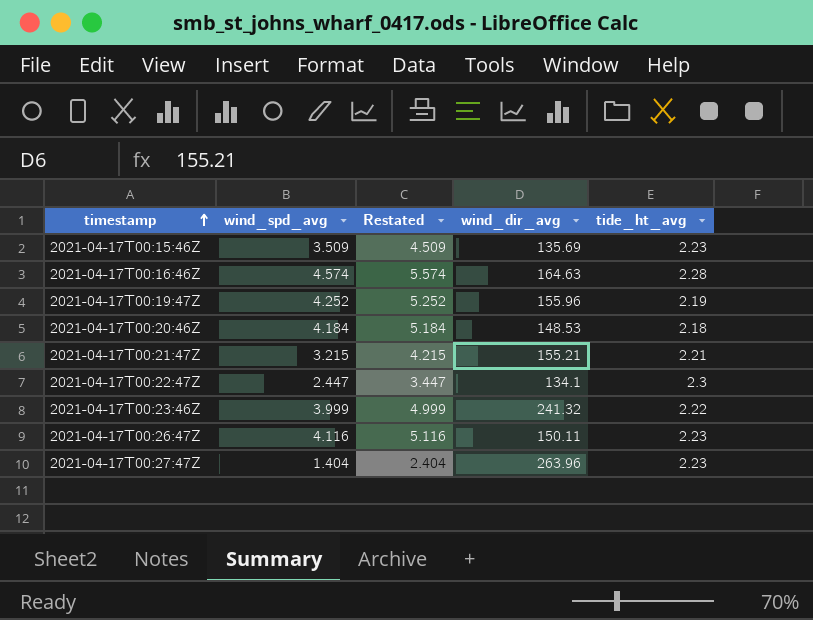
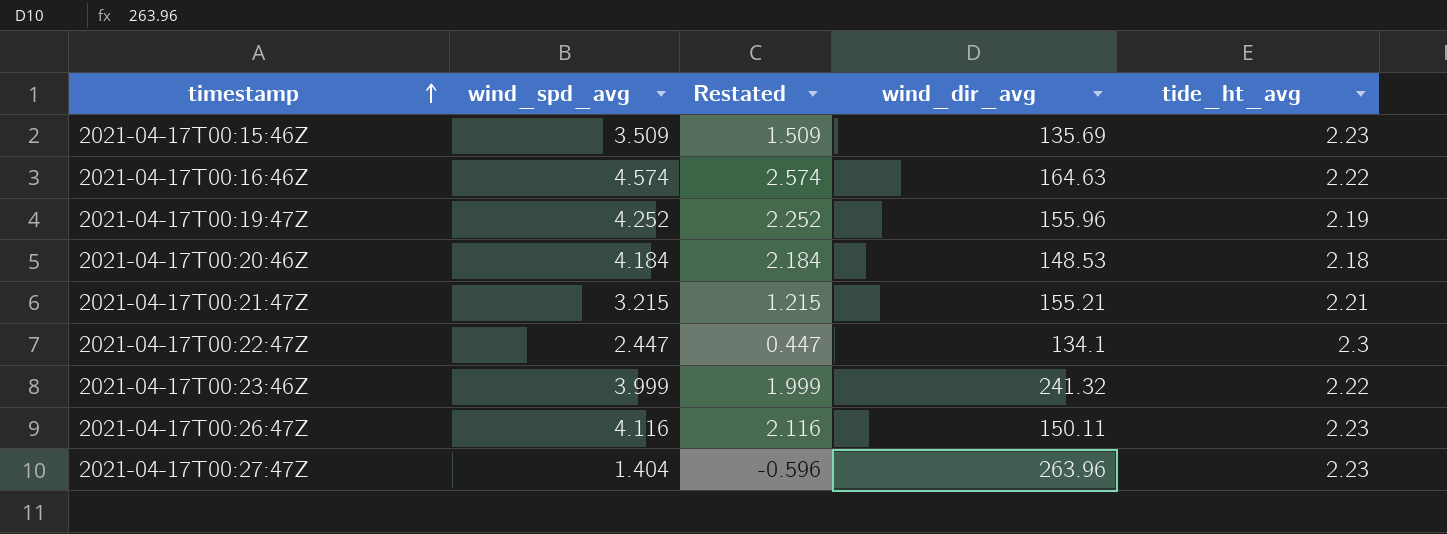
column Restated | formula: [wind_spd_avg] + 1 -> [wind_spd_avg] - 2
2021-04-17T00:16:46Z | tide_ht_avg: 2.28 -> 2.22

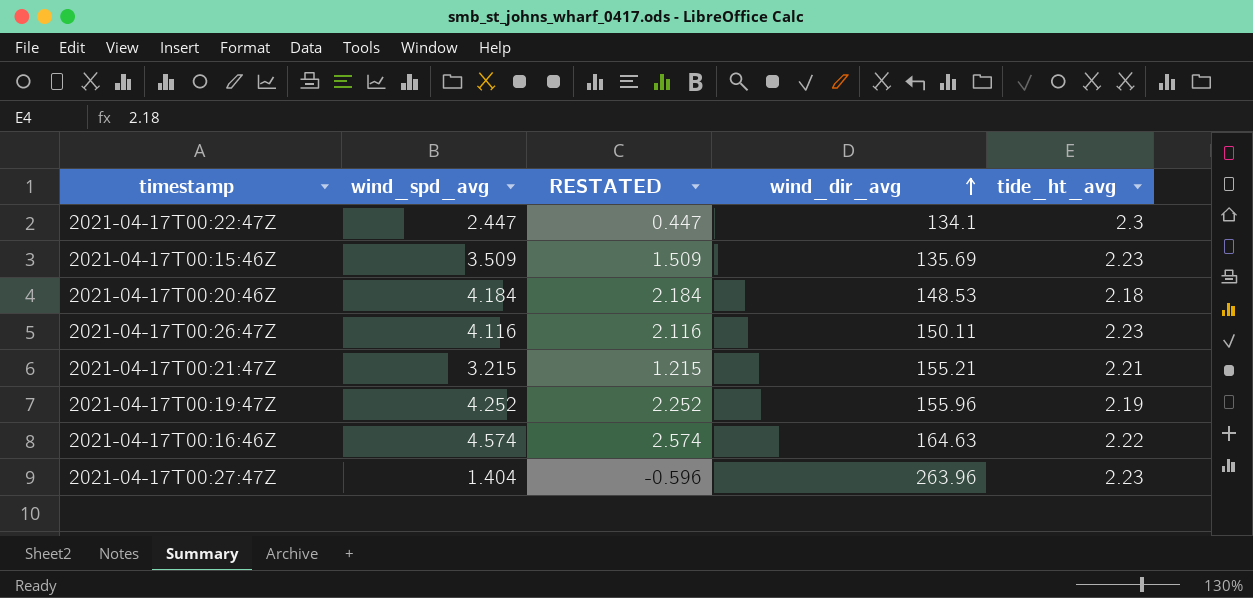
row order: timestamp ascending -> wind_dir_avg ascending
column name: Restated -> RESTATED
row 2021-04-17T00:23:46Z: 3.999 | 1.999 | 241.32 | 2.22 -> none

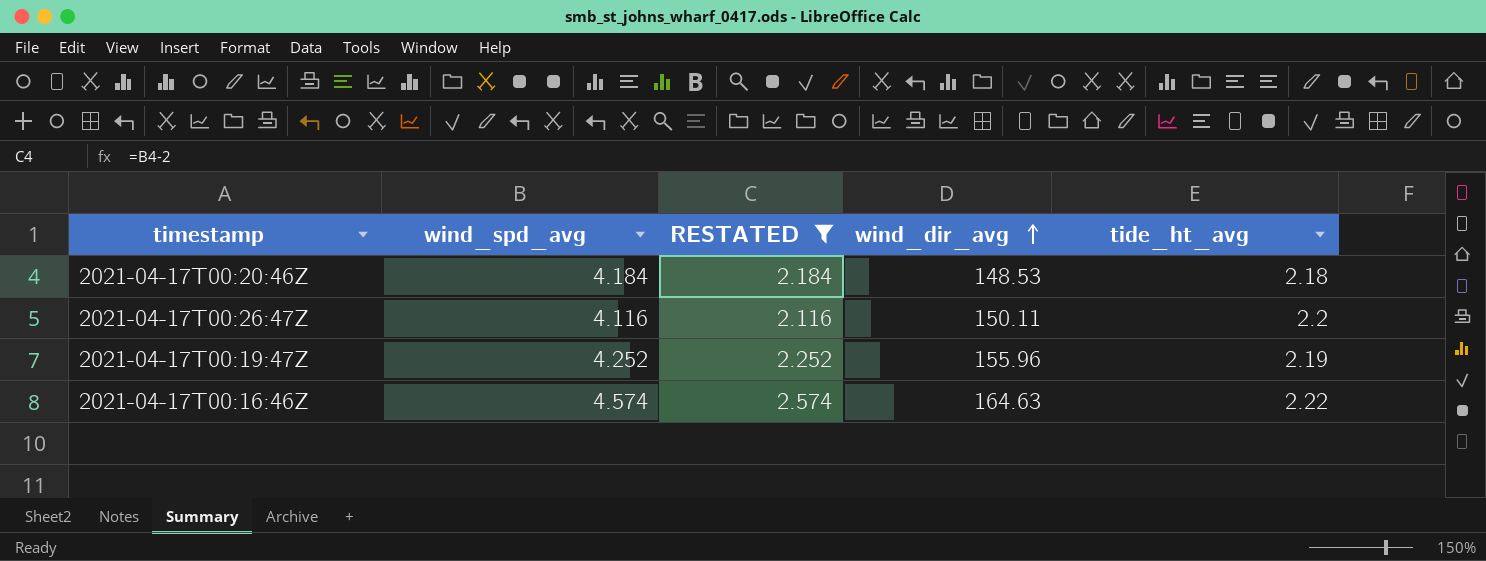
filter: none -> RESTATED >= 2.116
2021-04-17T00:26:47Z | tide_ht_avg: 2.23 -> 2.2

